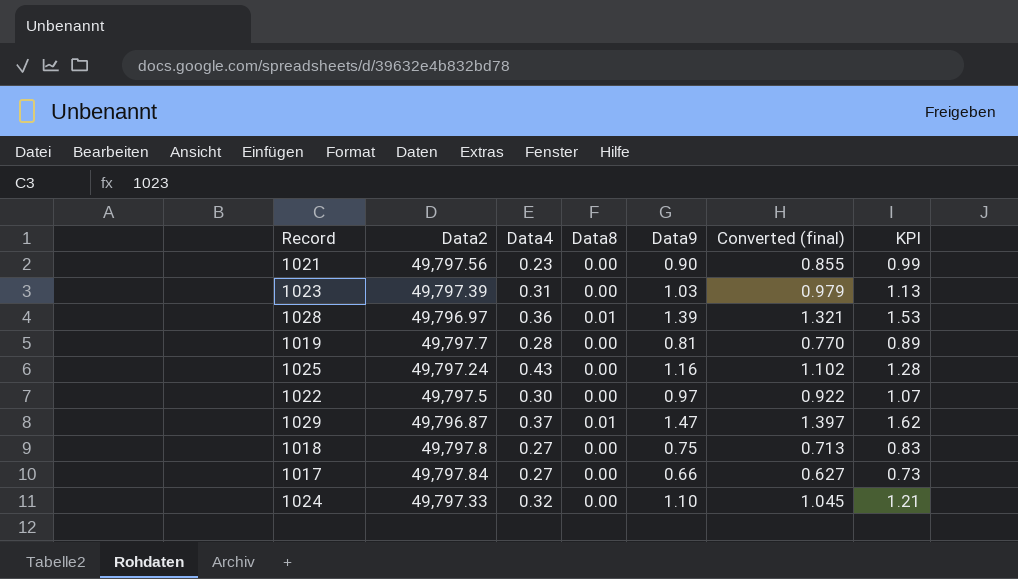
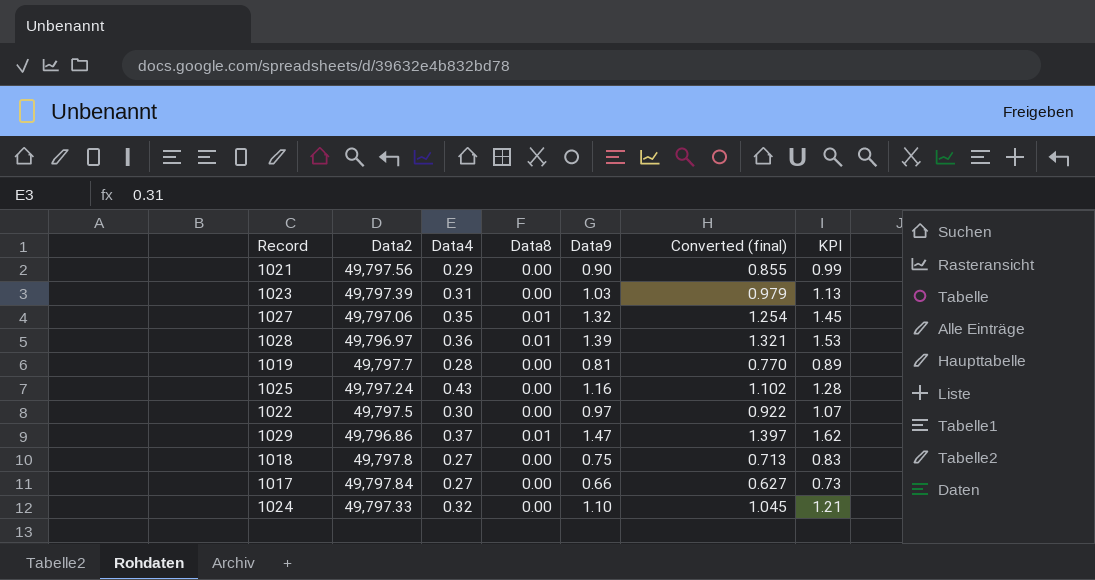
1021 | Data4: 0.23 -> 0.29
row 1027: none -> 49,797.06 | 0.35 | 0.01 | 1.32 | 1.254 | 1.45
1029 | Data2: 49,796.87 -> 49,796.86

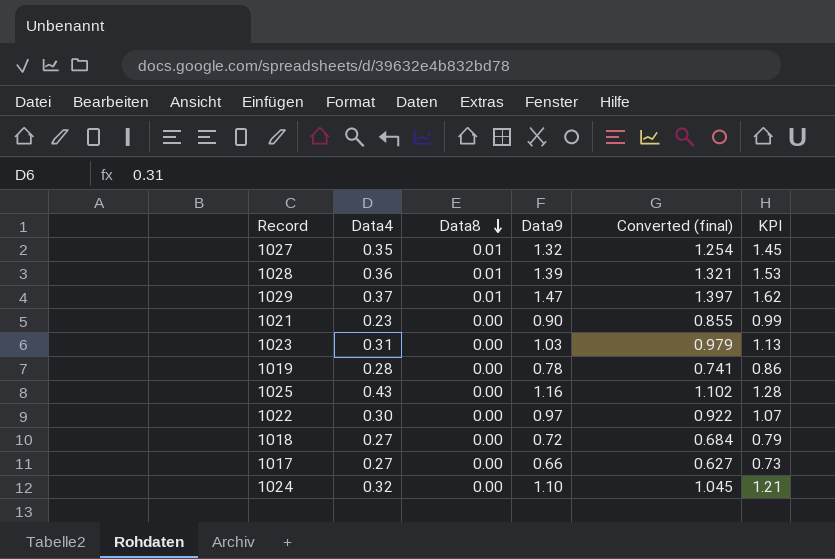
row order: none -> Data8 descending
column Data2 | position: 2 -> none
1021 | Data4: 0.29 -> 0.23
1019 | Data9: 0.81 -> 0.78
1019 | Converted (final): 0.770 -> 0.741
1019 | KPI: 0.89 -> 0.86
1018 | Data9: 0.75 -> 0.72
1018 | Converted (final): 0.713 -> 0.684
1018 | KPI: 0.83 -> 0.79

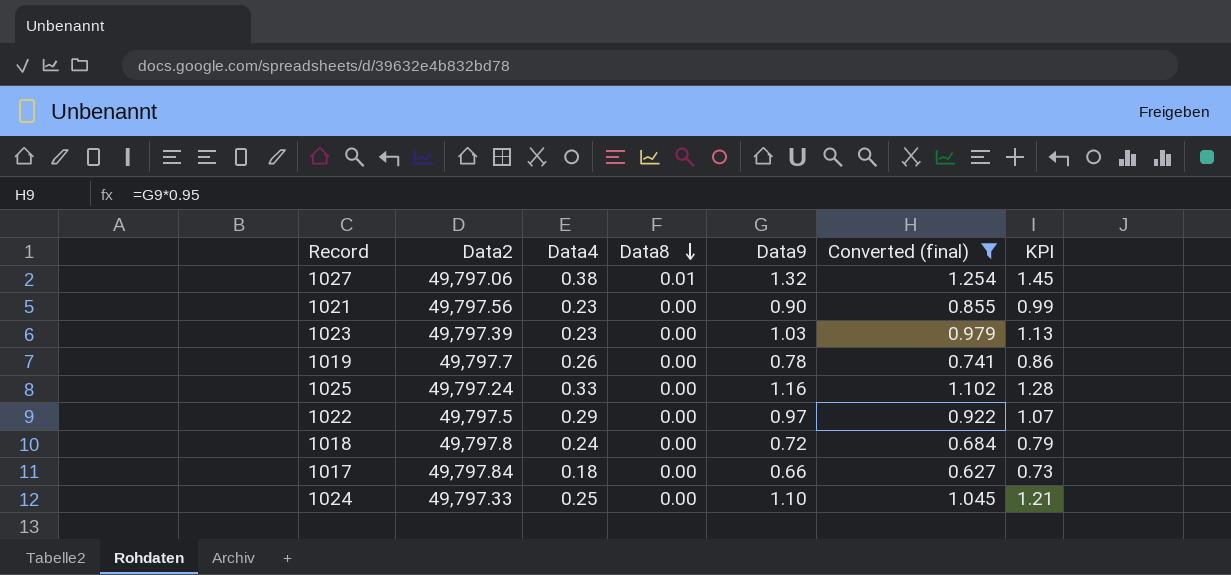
filter: none -> Converted (final) <= 1.254
column Data2 | position: none -> 2
1027 | Data4: 0.35 -> 0.38
1023 | Data4: 0.31 -> 0.23
1019 | Data4: 0.28 -> 0.26
1025 | Data4: 0.43 -> 0.33
1022 | Data4: 0.30 -> 0.29
1018 | Data4: 0.27 -> 0.24
1017 | Data4: 0.27 -> 0.18
1024 | Data4: 0.32 -> 0.25

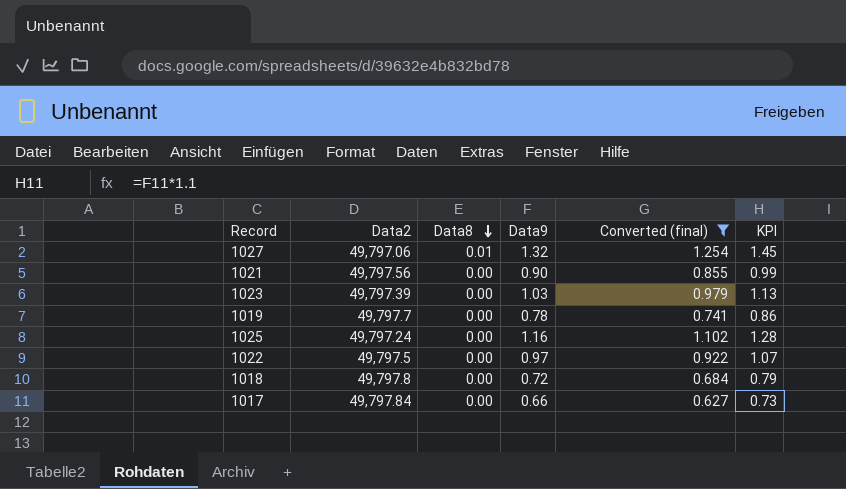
column Data4 | position: 3 -> none
row 1024: 49,797.33 | 0.25 | 0.00 | 1.10 | 1.045 | 1.21 -> none

